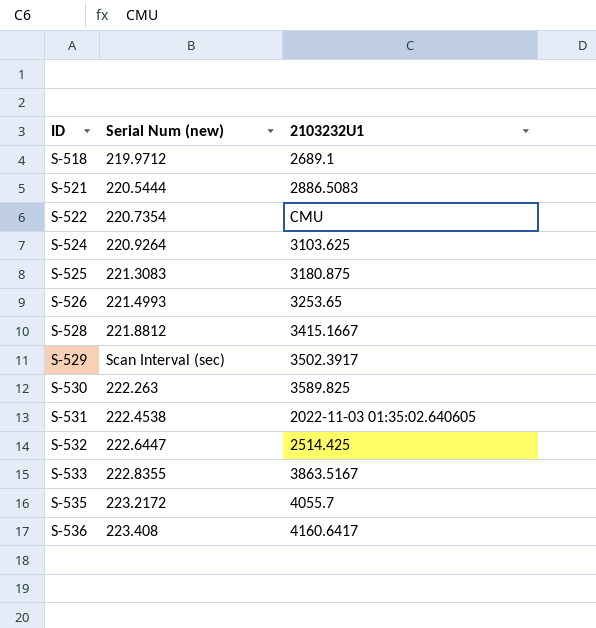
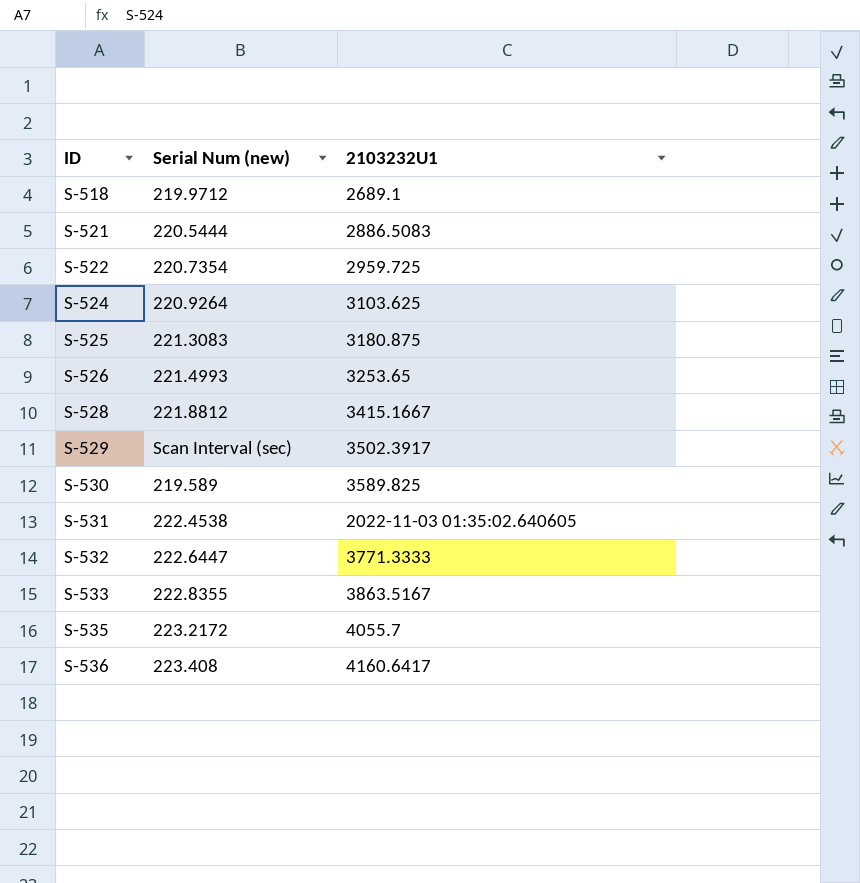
S-522 | 2103232U1: CMU -> 2959.725
S-530 | Serial Num (new): 222.263 -> 219.589
S-532 | 2103232U1: 2514.425 -> 3771.3333

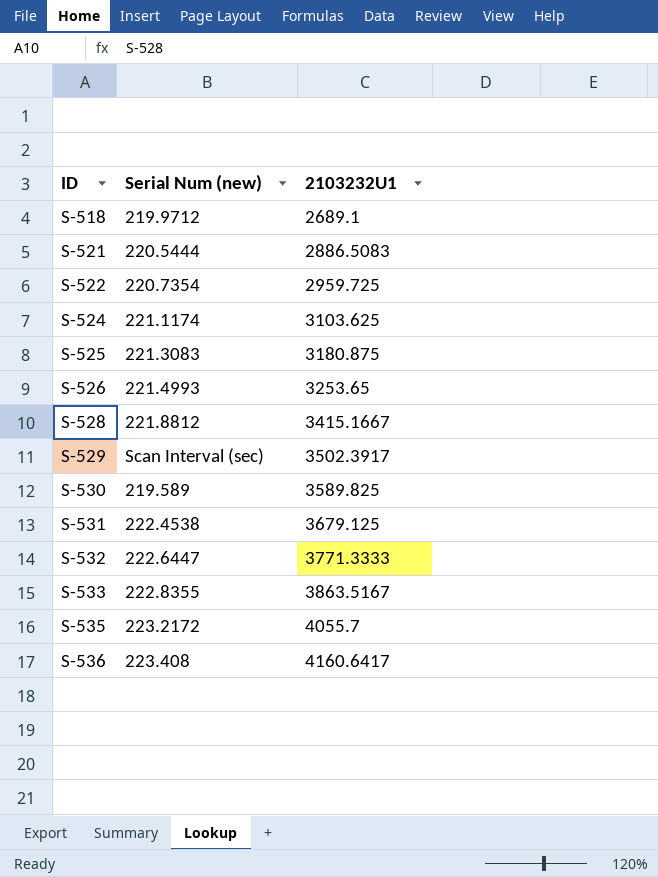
S-524 | Serial Num (new): 220.9264 -> 221.1174
S-531 | 2103232U1: 2022-11-03 01:35:02.640605 -> 3679.125

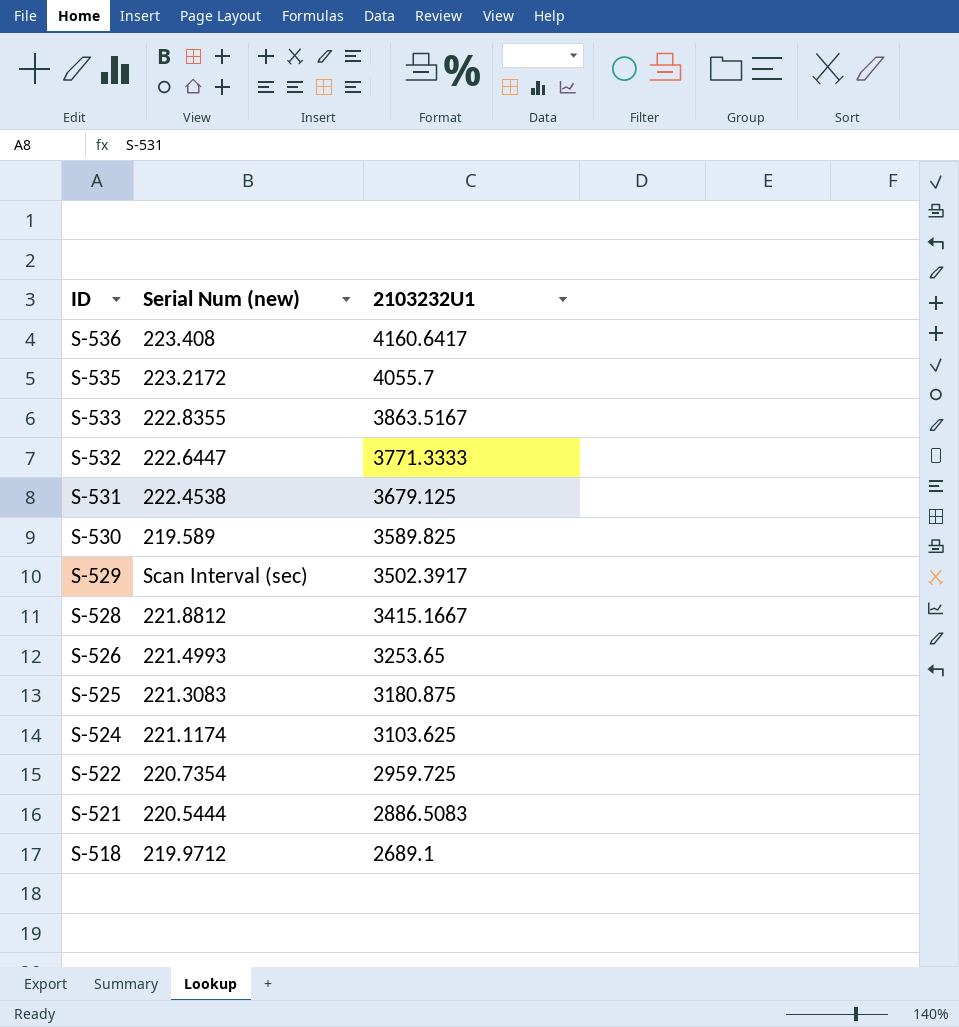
row order: ID ascending -> ID descending

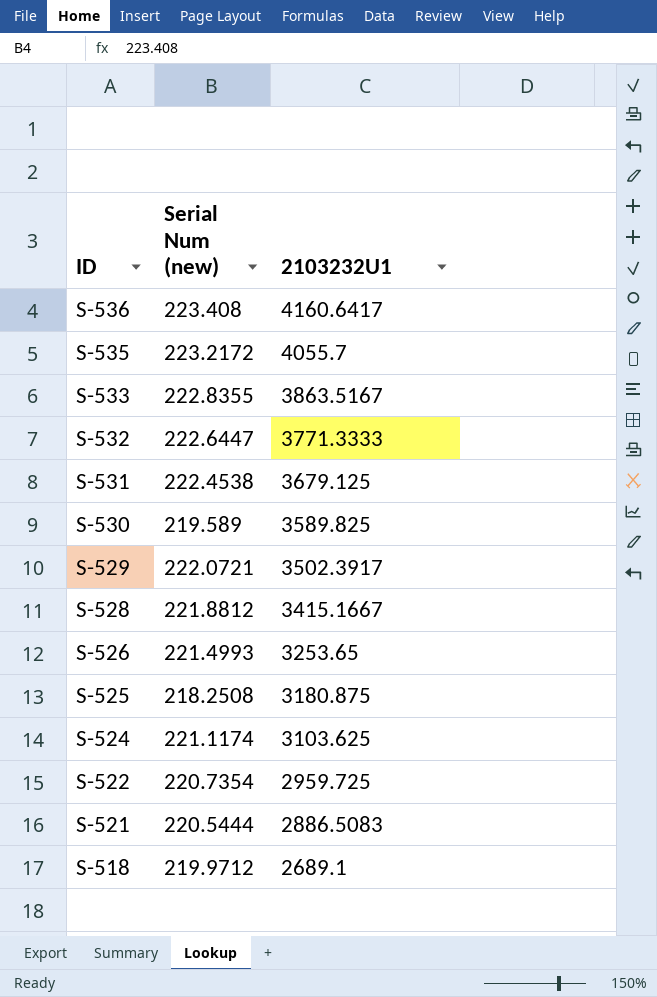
S-529 | Serial Num (new): Scan Interval (sec) -> 222.0721
S-525 | Serial Num (new): 221.3083 -> 218.2508

